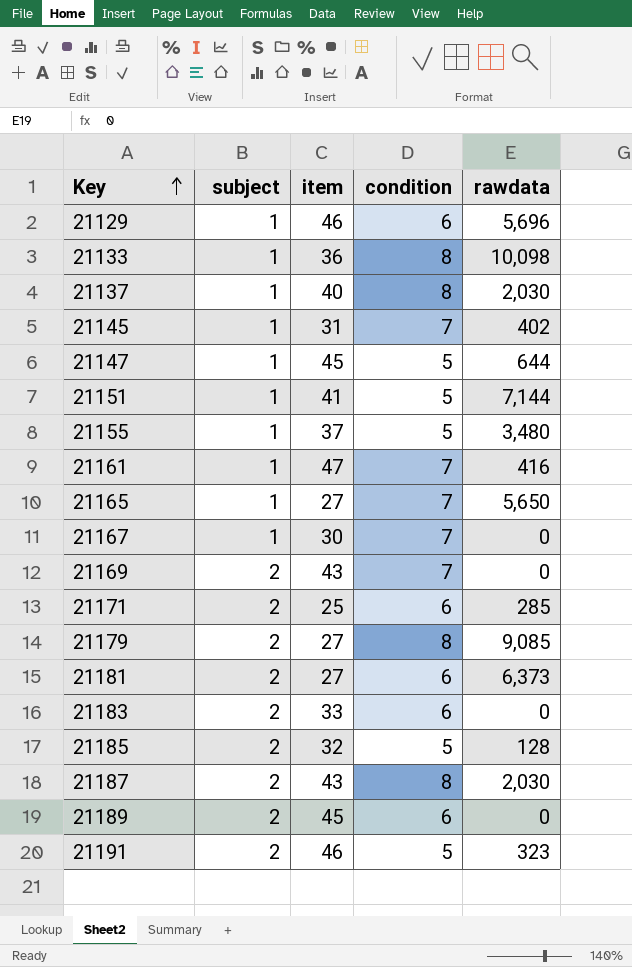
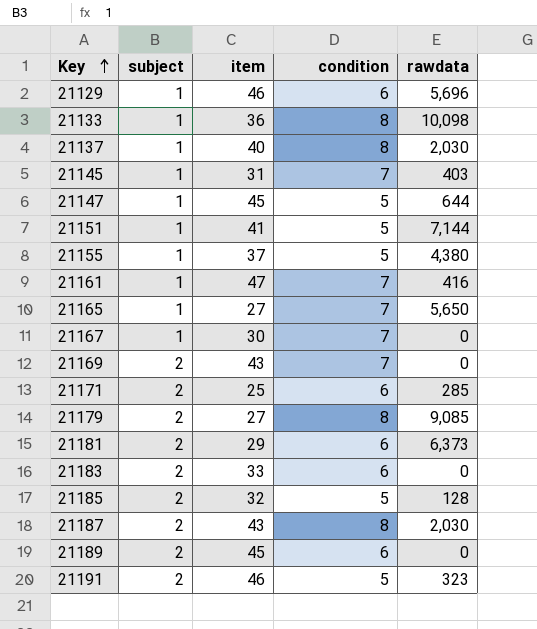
21145 | rawdata: 402 -> 403
21155 | rawdata: 3,480 -> 4,380
21181 | item: 27 -> 29

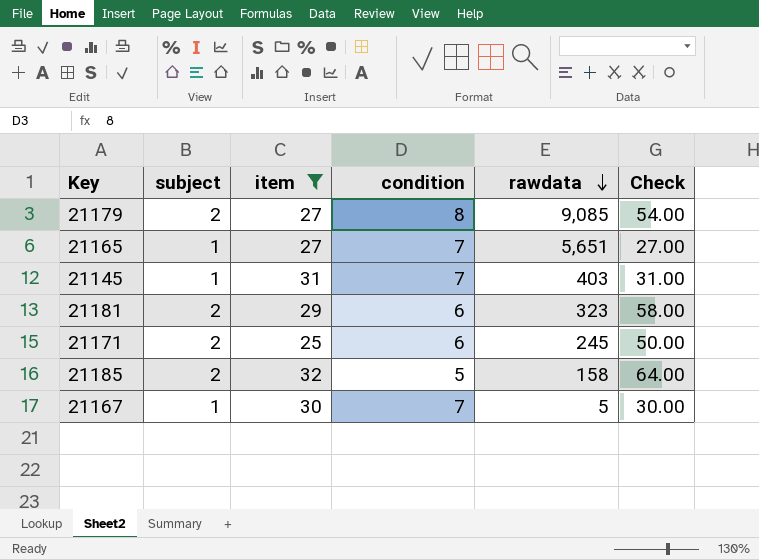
filter: none -> item <= 32
row order: Key ascending -> rawdata descending
column Check | formula: none -> [subject] * [item]
21165 | rawdata: 5,650 -> 5,651
21181 | rawdata: 6,373 -> 323
21171 | rawdata: 285 -> 245
21185 | rawdata: 128 -> 158
21167 | rawdata: 0 -> 5

